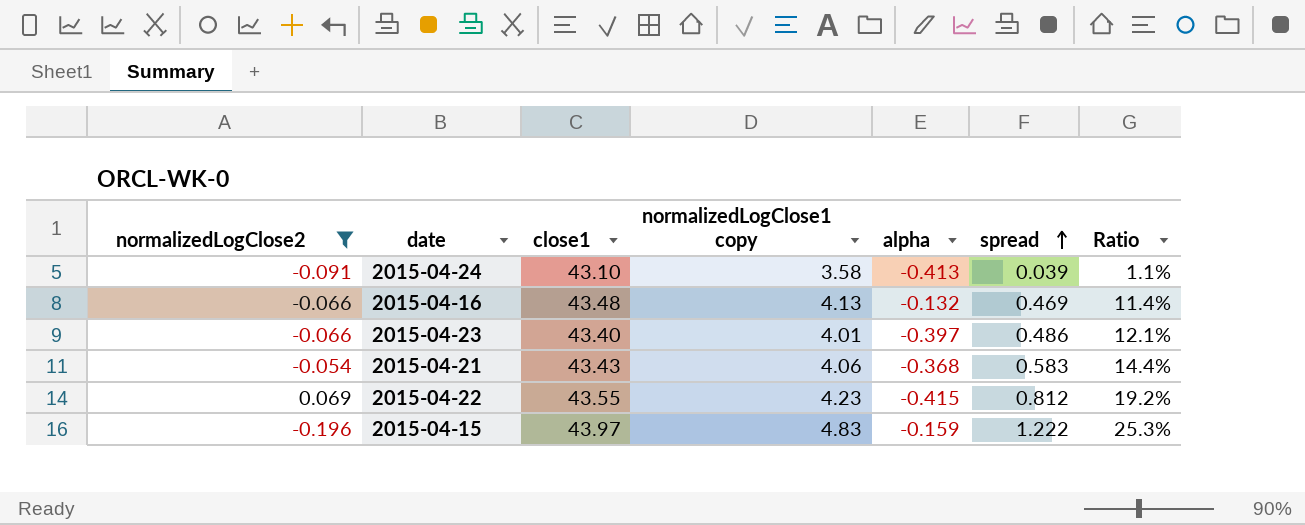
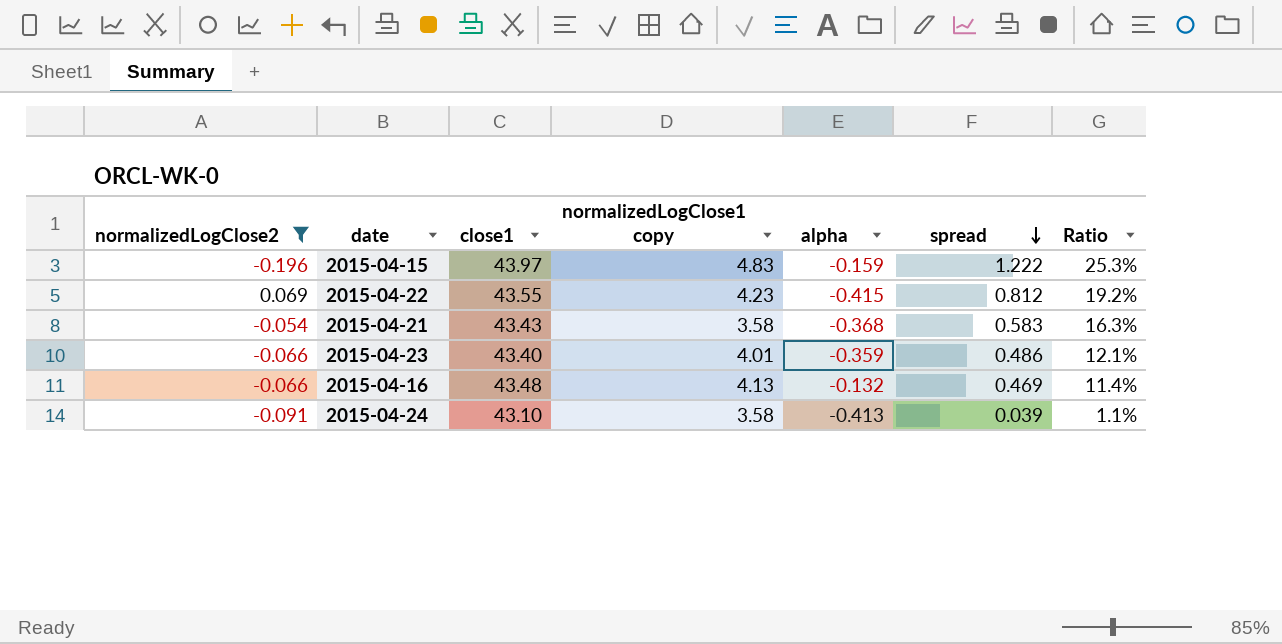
row order: spread ascending -> spread descending
2015-04-21 | normalizedLogClose1 copy: 4.06 -> 3.58
2015-04-21 | Ratio: 14.4% -> 16.3%
2015-04-23 | alpha: -0.397 -> -0.359

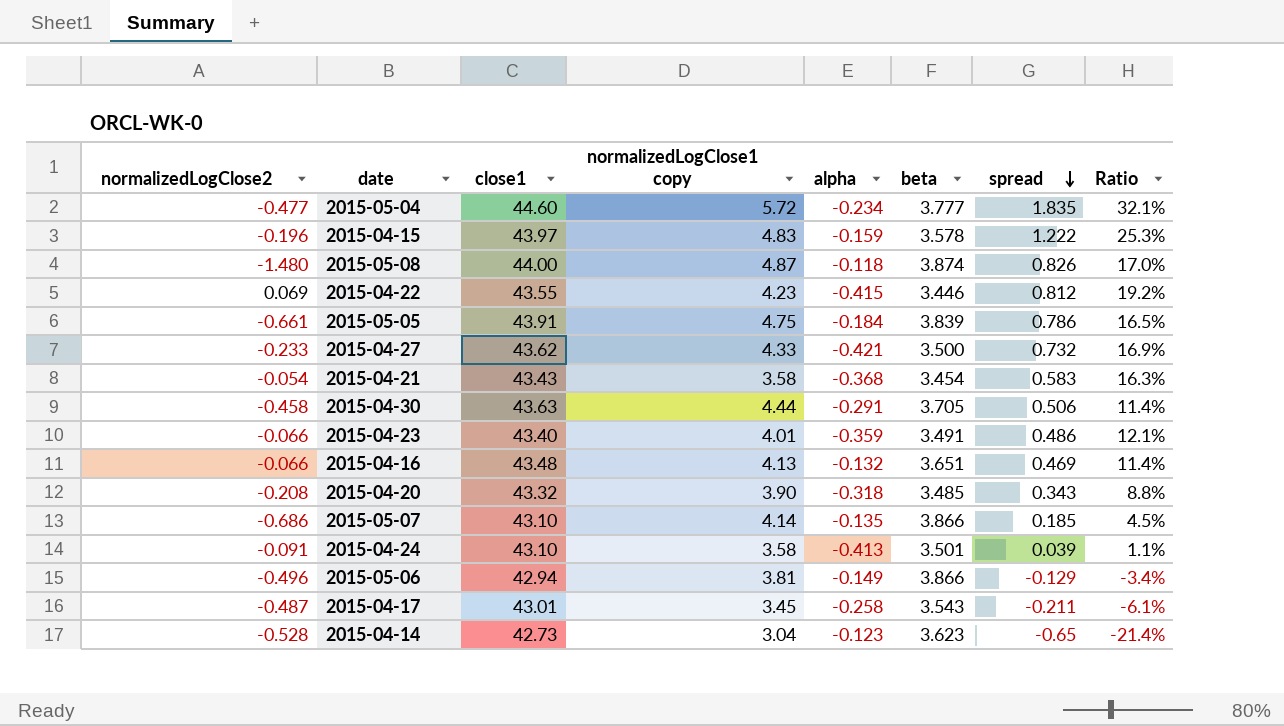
filter: normalizedLogClose2 >= -0.196 -> none
column beta | position: none -> 6

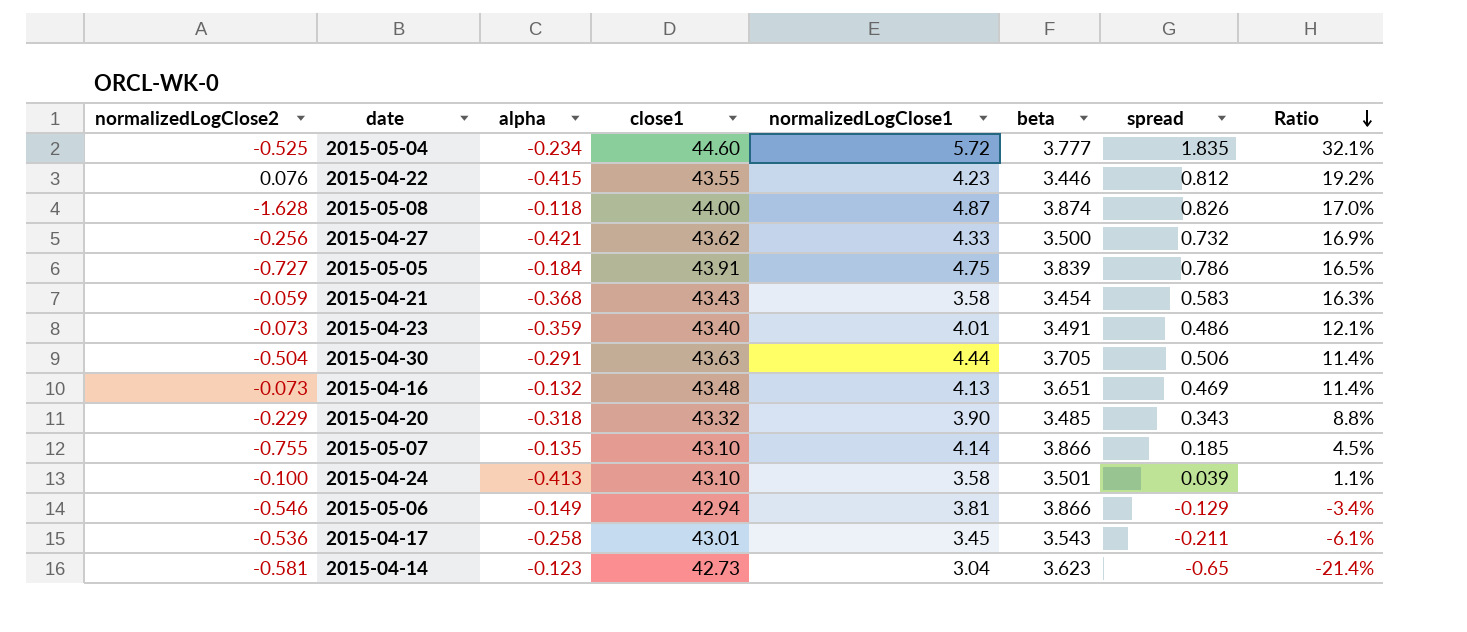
row order: spread descending -> Ratio descending
column alpha | position: 5 -> 3
column name: normalizedLogClose1 copy -> normalizedLogClose1
row 2015-04-15: -0.196 | 43.97 | 4.83 | -0.159 | 3.578 | 1.222 | 25.3% -> none
2015-05-04 | normalizedLogClose2: -0.477 -> -0.525
2015-04-22 | normalizedLogClose2: 0.069 -> 0.076
2015-05-08 | normalizedLogClose2: -1.480 -> -1.628
2015-04-27 | normalizedLogClose2: -0.233 -> -0.256
2015-05-05 | normalizedLogClose2: -0.661 -> -0.727
2015-04-21 | normalizedLogClose2: -0.054 -> -0.059
2015-04-23 | normalizedLogClose2: -0.066 -> -0.073
2015-04-30 | normalizedLogClose2: -0.458 -> -0.504
2015-04-16 | normalizedLogClose2: -0.066 -> -0.073
2015-04-20 | normalizedLogClose2: -0.208 -> -0.229
2015-05-07 | normalizedLogClose2: -0.686 -> -0.755
2015-04-24 | normalizedLogClose2: -0.091 -> -0.100
2015-05-06 | normalizedLogClose2: -0.496 -> -0.546
2015-04-17 | normalizedLogClose2: -0.487 -> -0.536
2015-04-14 | normalizedLogClose2: -0.528 -> -0.581

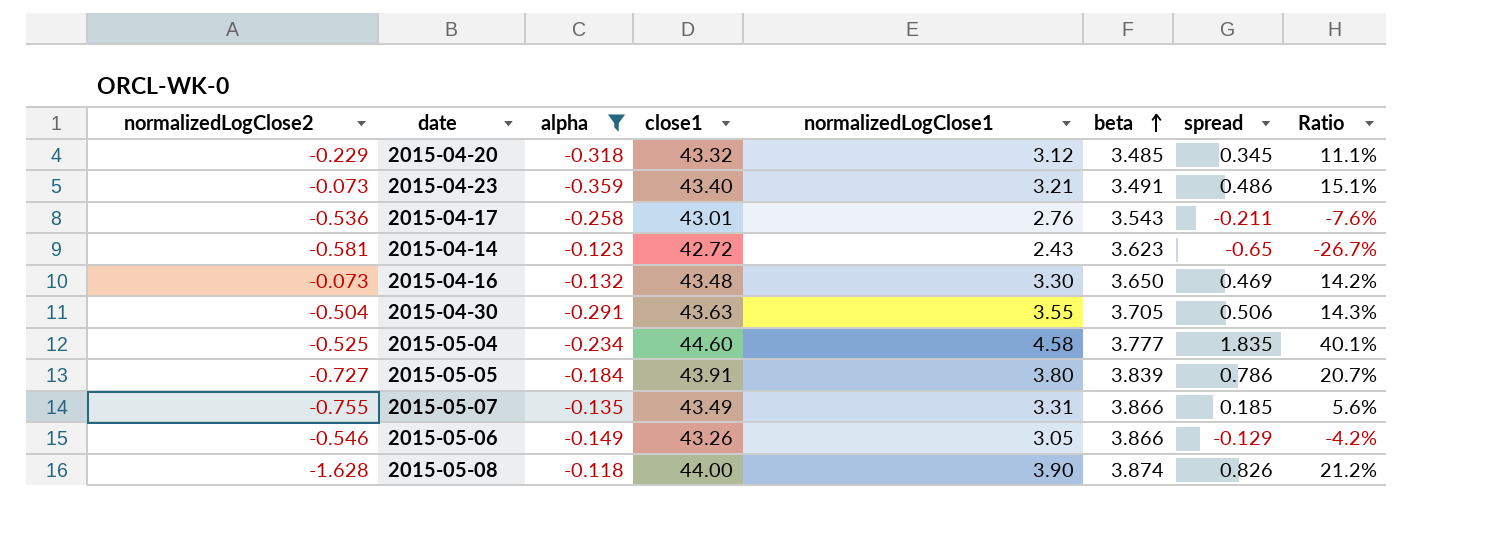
filter: none -> alpha >= -0.359
row order: Ratio descending -> beta ascending
2015-04-20 | normalizedLogClose1: 3.90 -> 3.12
2015-04-20 | spread: 0.343 -> 0.345
2015-04-20 | Ratio: 8.8% -> 11.1%
2015-04-23 | normalizedLogClose1: 4.01 -> 3.21
2015-04-23 | Ratio: 12.1% -> 15.1%
2015-04-17 | normalizedLogClose1: 3.45 -> 2.76
2015-04-17 | Ratio: -6.1% -> -7.6%
2015-04-14 | close1: 42.73 -> 42.72
2015-04-14 | normalizedLogClose1: 3.04 -> 2.43
2015-04-14 | Ratio: -21.4% -> -26.7%
2015-04-16 | normalizedLogClose1: 4.13 -> 3.30
2015-04-16 | beta: 3.651 -> 3.650
2015-04-16 | Ratio: 11.4% -> 14.2%
2015-04-30 | normalizedLogClose1: 4.44 -> 3.55
2015-04-30 | Ratio: 11.4% -> 14.3%
2015-05-04 | normalizedLogClose1: 5.72 -> 4.58
2015-05-04 | Ratio: 32.1% -> 40.1%
2015-05-05 | normalizedLogClose1: 4.75 -> 3.80
2015-05-05 | Ratio: 16.5% -> 20.7%
2015-05-07 | close1: 43.10 -> 43.49
2015-05-07 | normalizedLogClose1: 4.14 -> 3.31
2015-05-07 | Ratio: 4.5% -> 5.6%
2015-05-06 | close1: 42.94 -> 43.26
2015-05-06 | normalizedLogClose1: 3.81 -> 3.05
2015-05-06 | Ratio: -3.4% -> -4.2%
2015-05-08 | normalizedLogClose1: 4.87 -> 3.90
2015-05-08 | Ratio: 17.0% -> 21.2%

